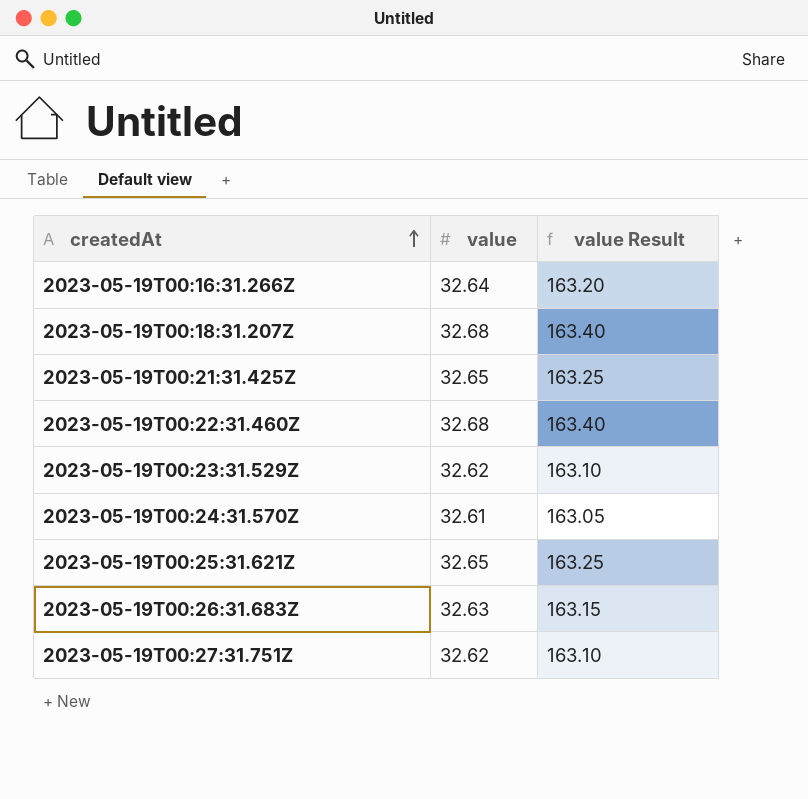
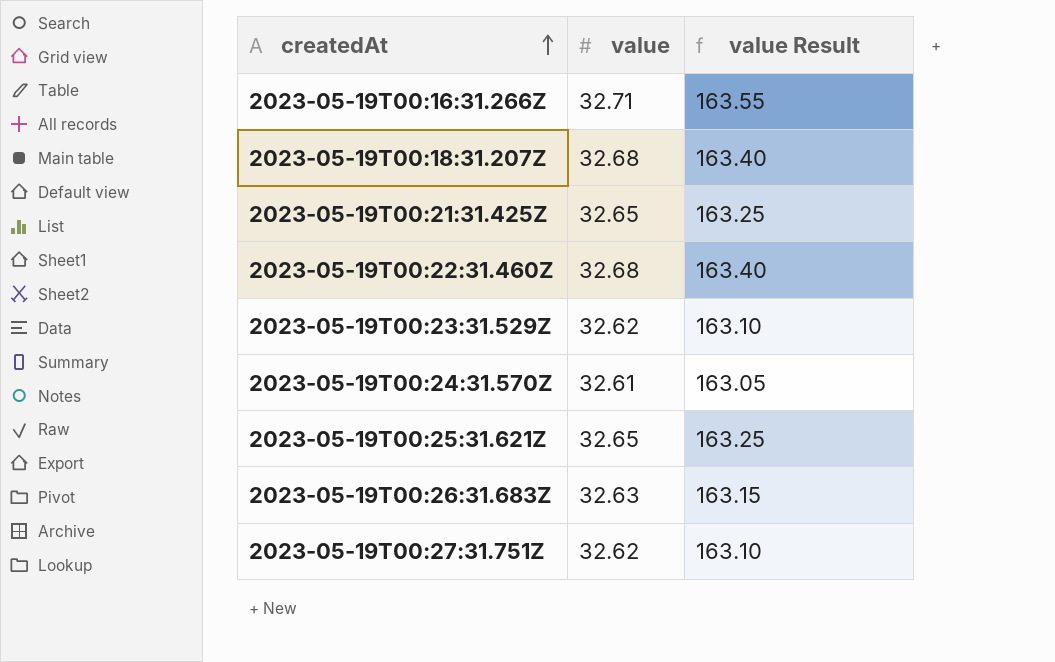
2023-05-19T00:16:31.266Z | value: 32.64 -> 32.71
2023-05-19T00:16:31.266Z | value Result: 163.20 -> 163.55

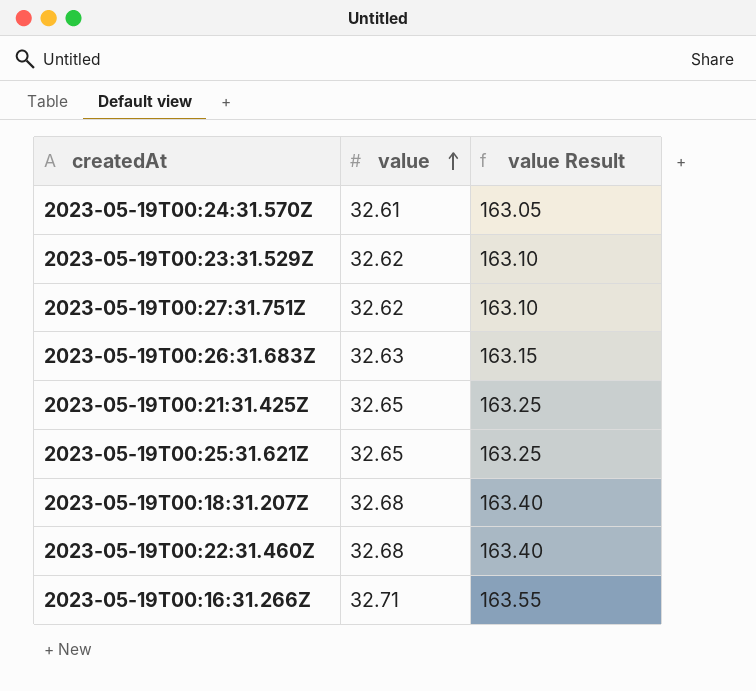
row order: createdAt ascending -> value ascending

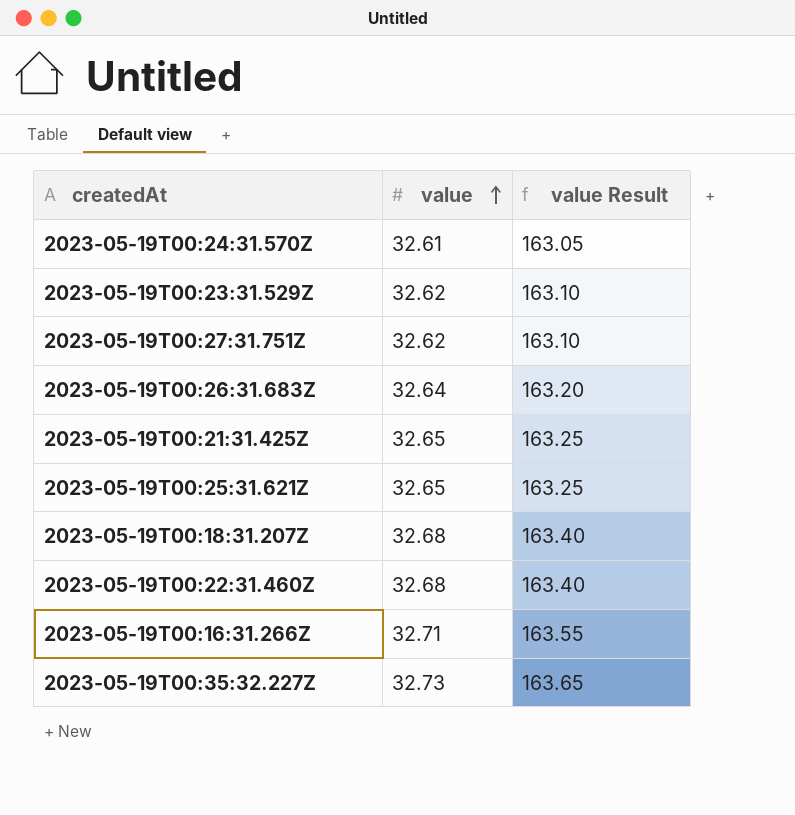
2023-05-19T00:26:31.683Z | value: 32.63 -> 32.64
2023-05-19T00:26:31.683Z | value Result: 163.15 -> 163.20
row 2023-05-19T00:35:32.227Z: none -> 32.73 | 163.65

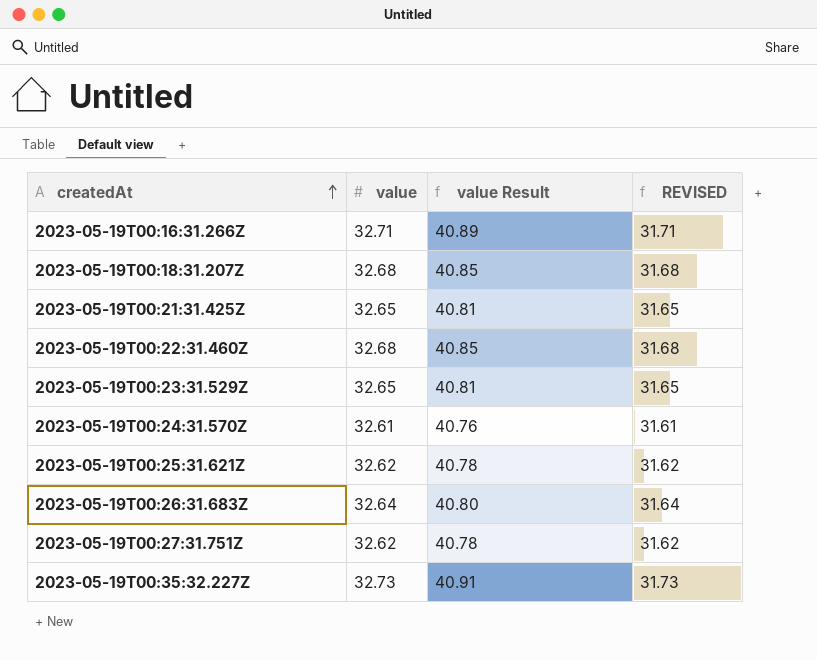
row order: value ascending -> createdAt ascending
column value Result | formula: [value] * 5 -> [value] * 1.25
column REVISED | formula: none -> [value] - 1
2023-05-19T00:23:31.529Z | value: 32.62 -> 32.65
2023-05-19T00:25:31.621Z | value: 32.65 -> 32.62

